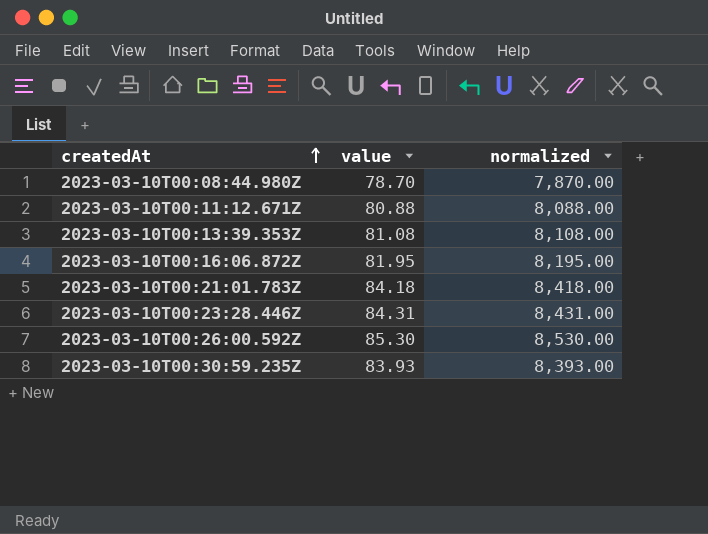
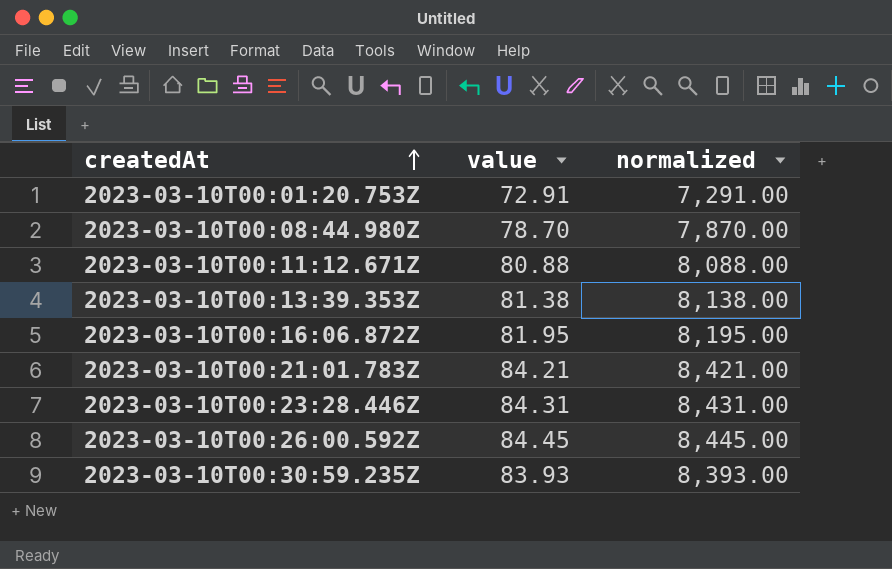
row 2023-03-10T00:01:20.753Z: none -> 72.91 | 7,291.00
2023-03-10T00:13:39.353Z | value: 81.08 -> 81.38
2023-03-10T00:13:39.353Z | normalized: 8,108.00 -> 8,138.00
2023-03-10T00:21:01.783Z | value: 84.18 -> 84.21
2023-03-10T00:21:01.783Z | normalized: 8,418.00 -> 8,421.00
2023-03-10T00:26:00.592Z | value: 85.30 -> 84.45
2023-03-10T00:26:00.592Z | normalized: 8,530.00 -> 8,445.00

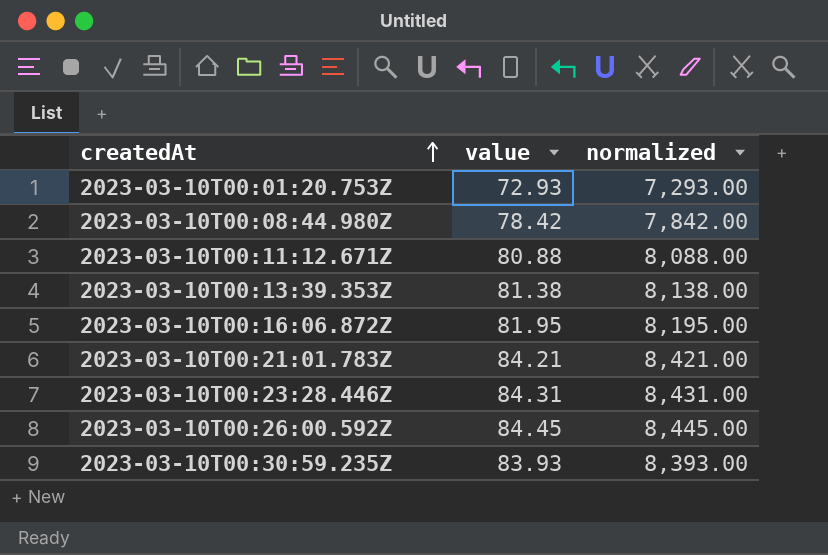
2023-03-10T00:01:20.753Z | value: 72.91 -> 72.93
2023-03-10T00:01:20.753Z | normalized: 7,291.00 -> 7,293.00
2023-03-10T00:08:44.980Z | value: 78.70 -> 78.42
2023-03-10T00:08:44.980Z | normalized: 7,870.00 -> 7,842.00

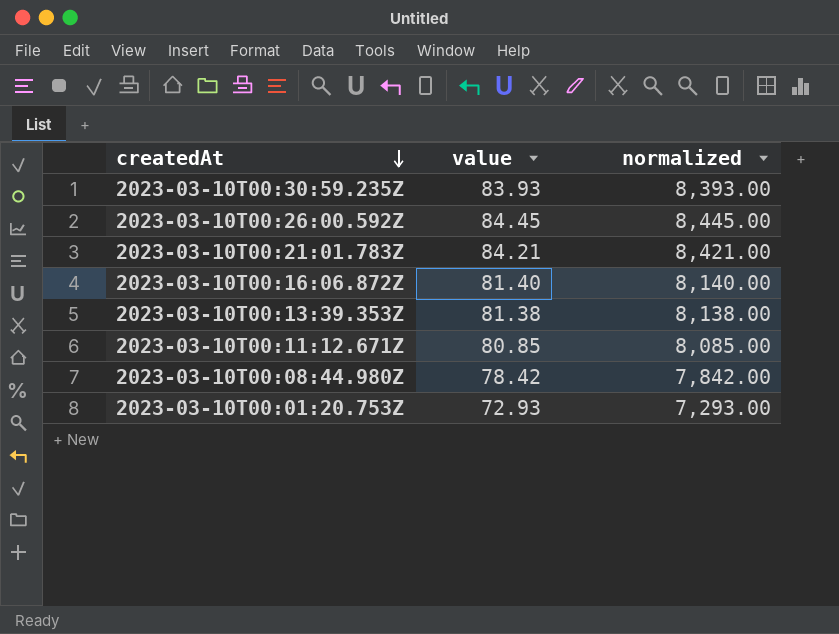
row order: createdAt ascending -> createdAt descending
row 2023-03-10T00:23:28.446Z: 84.31 | 8,431.00 -> none
2023-03-10T00:16:06.872Z | value: 81.95 -> 81.40
2023-03-10T00:16:06.872Z | normalized: 8,195.00 -> 8,140.00
2023-03-10T00:11:12.671Z | value: 80.88 -> 80.85
2023-03-10T00:11:12.671Z | normalized: 8,088.00 -> 8,085.00

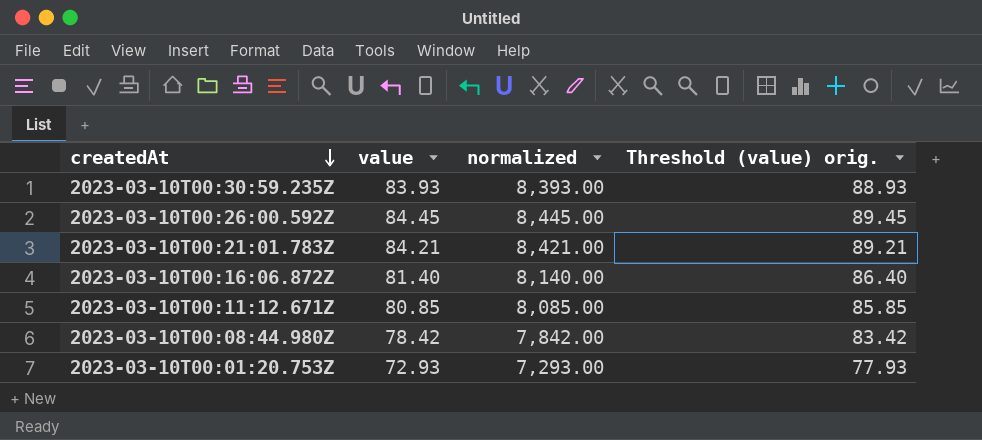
column Threshold (value) orig. | formula: none -> [value] + 5
row 2023-03-10T00:13:39.353Z: 81.38 | 8,138.00 -> none

